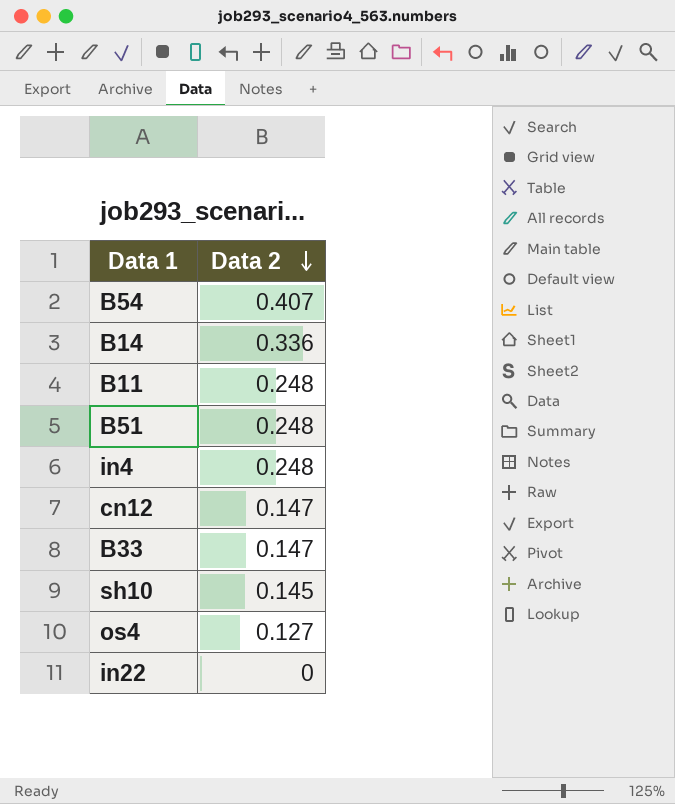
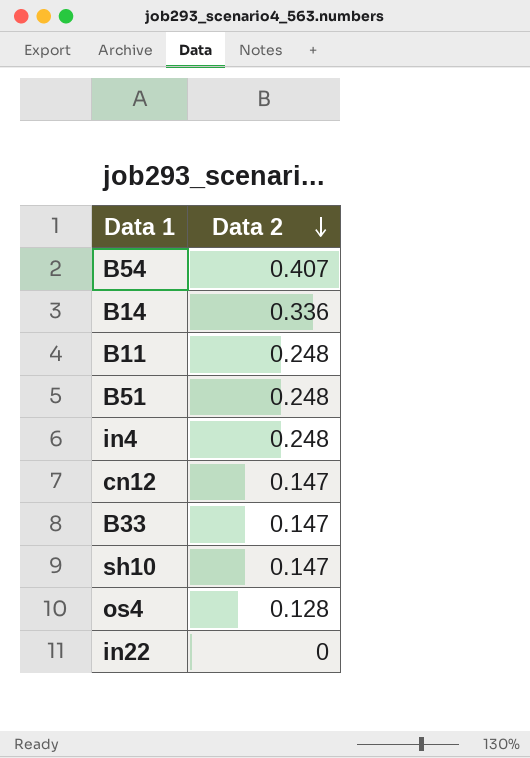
sh10 | Data 2: 0.145 -> 0.147
os4 | Data 2: 0.127 -> 0.128

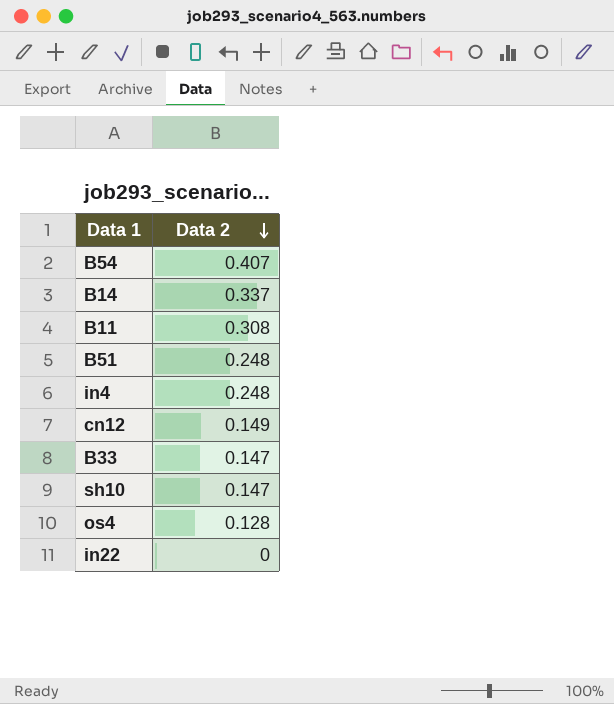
B14 | Data 2: 0.336 -> 0.337
B11 | Data 2: 0.248 -> 0.308
cn12 | Data 2: 0.147 -> 0.149

